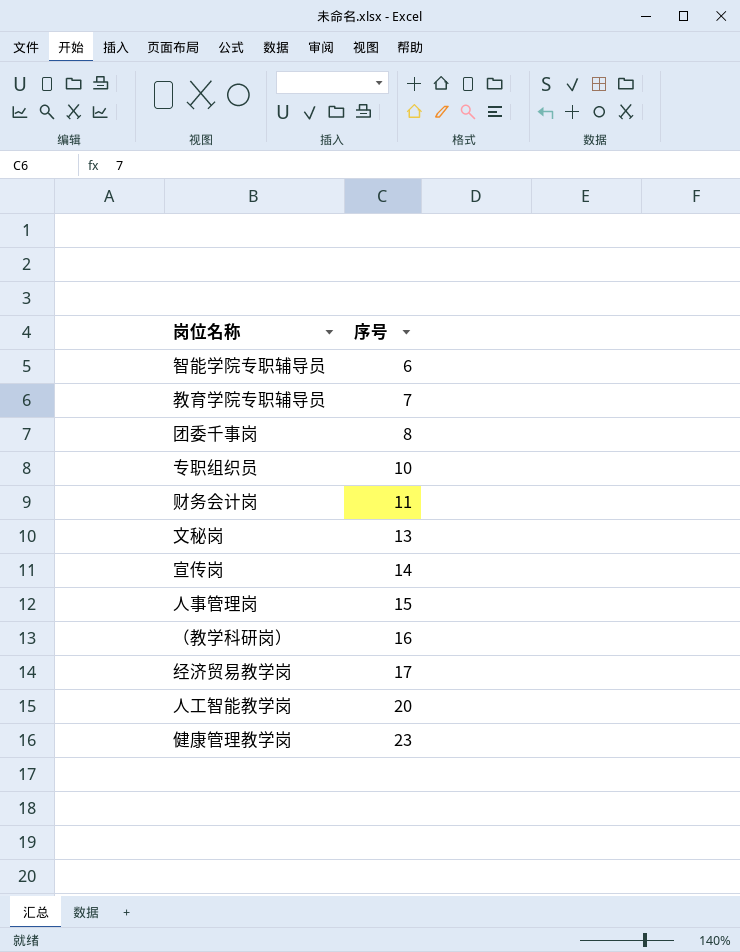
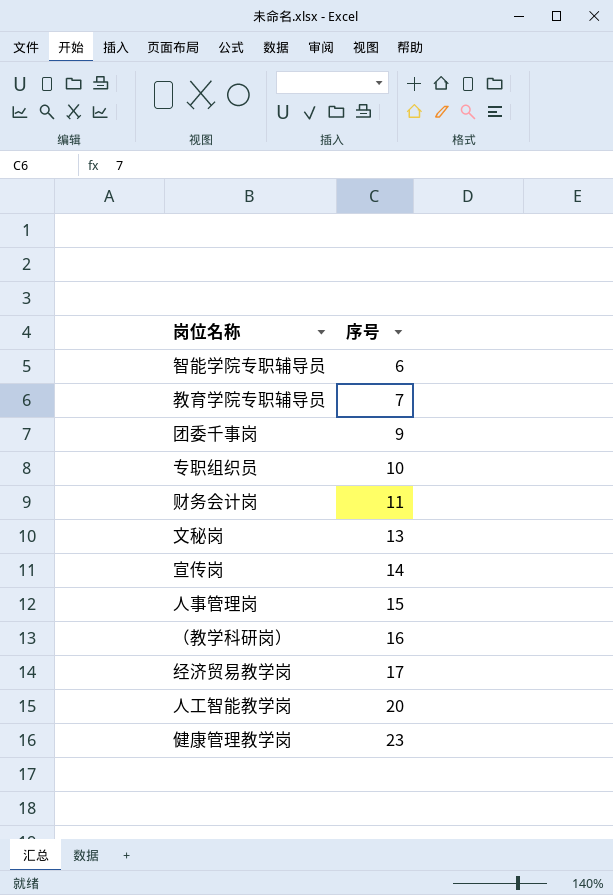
团委千事岗 | 序号: 8 -> 9

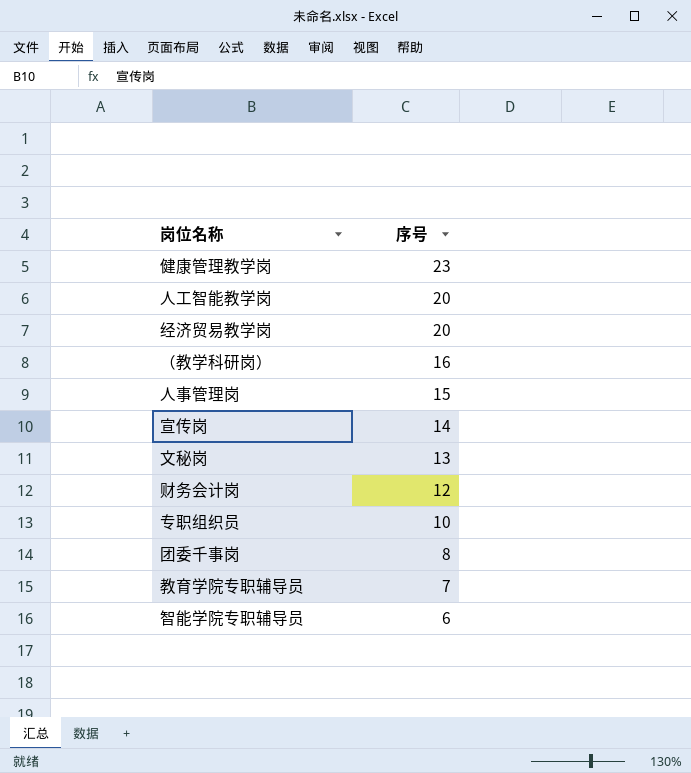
row order: 序号 ascending -> 序号 descending
经济贸易教学岗 | 序号: 17 -> 20
财务会计岗 | 序号: 11 -> 12
团委千事岗 | 序号: 9 -> 8

